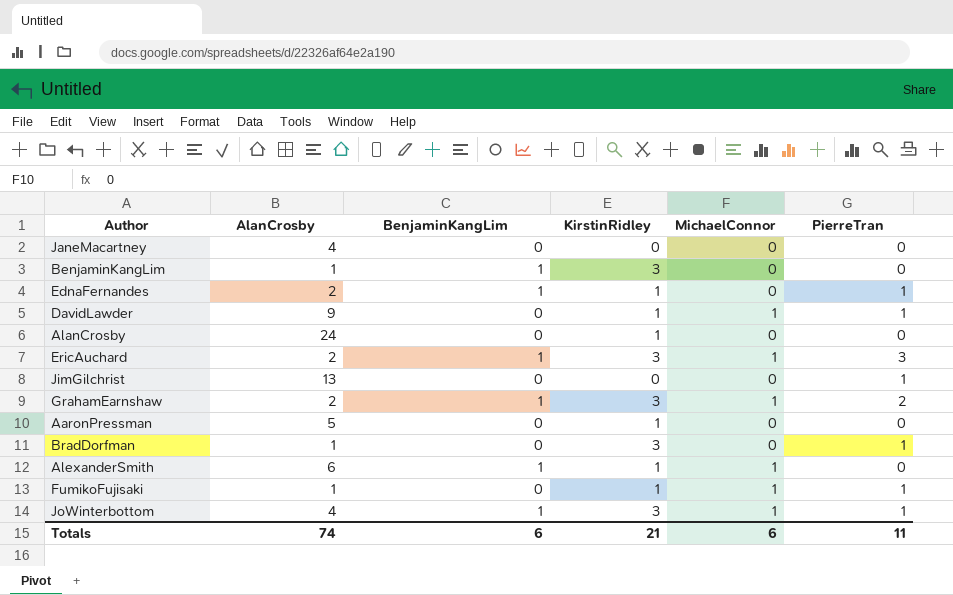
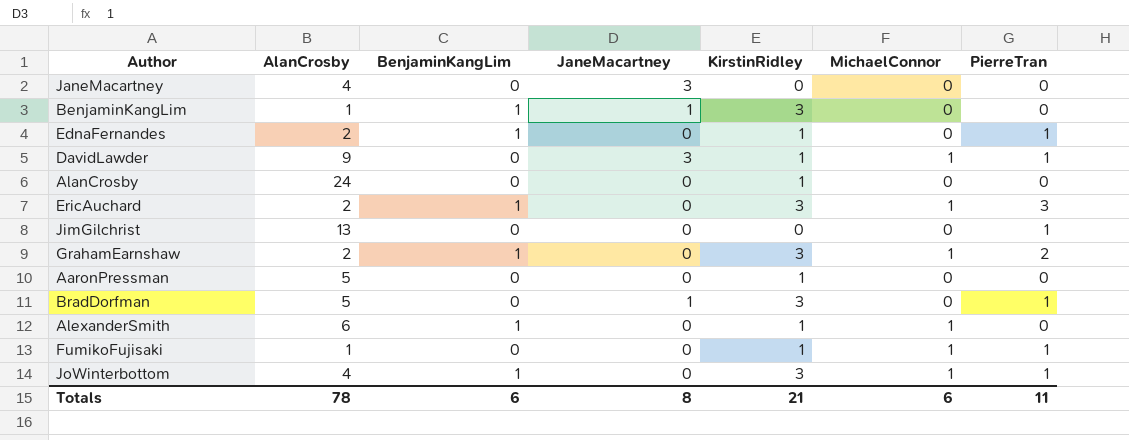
column JaneMacartney | position: none -> 4
BradDorfman | AlanCrosby: 1 -> 5
Totals | AlanCrosby: 74 -> 78

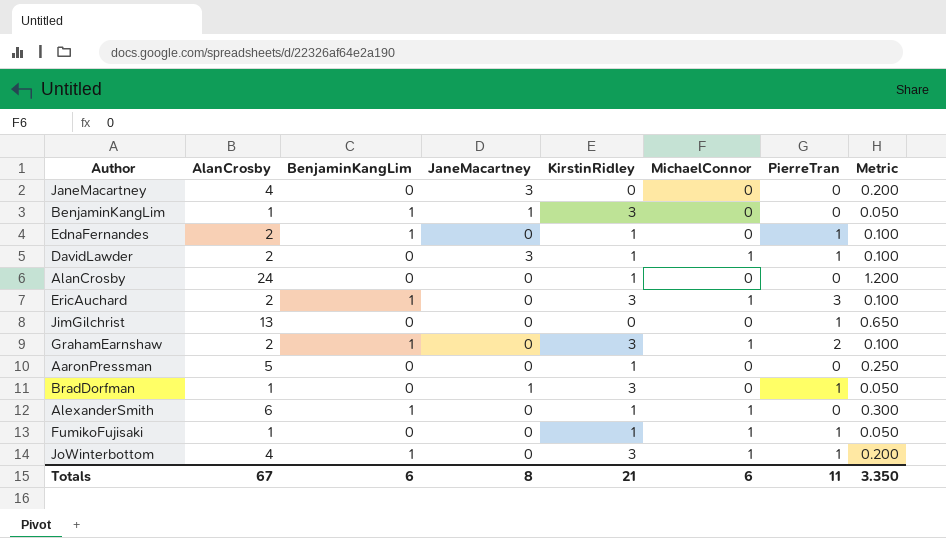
column Metric | formula: none -> [AlanCrosby] * 0.05
DavidLawder | AlanCrosby: 9 -> 2
BradDorfman | AlanCrosby: 5 -> 1
Totals | AlanCrosby: 78 -> 67

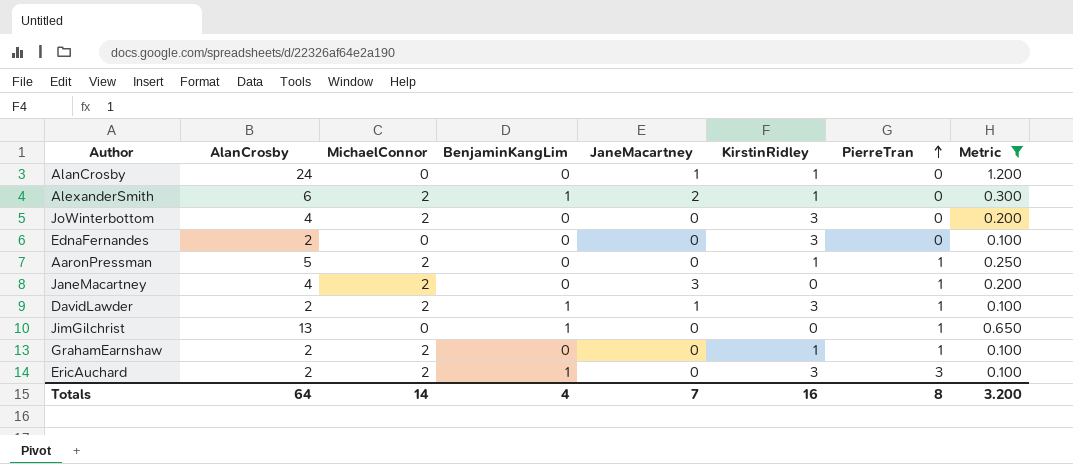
filter: none -> Metric != 0.050
row order: none -> PierreTran ascending
column MichaelConnor | position: 6 -> 3
AlanCrosby | JaneMacartney: 0 -> 1
AlexanderSmith | MichaelConnor: 1 -> 2
AlexanderSmith | JaneMacartney: 0 -> 2
JoWinterbottom | MichaelConnor: 1 -> 2
JoWinterbottom | BenjaminKangLim: 1 -> 0
JoWinterbottom | PierreTran: 1 -> 0
EdnaFernandes | BenjaminKangLim: 1 -> 0
EdnaFernandes | KirstinRidley: 1 -> 3
EdnaFernandes | PierreTran: 1 -> 0
AaronPressman | MichaelConnor: 0 -> 2
AaronPressman | PierreTran: 0 -> 1
JaneMacartney | MichaelConnor: 0 -> 2
JaneMacartney | PierreTran: 0 -> 1
DavidLawder | MichaelConnor: 1 -> 2
DavidLawder | BenjaminKangLim: 0 -> 1
DavidLawder | JaneMacartney: 3 -> 1
DavidLawder | KirstinRidley: 1 -> 3
JimGilchrist | BenjaminKangLim: 0 -> 1
GrahamEarnshaw | MichaelConnor: 1 -> 2
GrahamEarnshaw | BenjaminKangLim: 1 -> 0
GrahamEarnshaw | KirstinRidley: 3 -> 1
GrahamEarnshaw | PierreTran: 2 -> 1
EricAuchard | MichaelConnor: 1 -> 2
Totals | AlanCrosby: 67 -> 64
Totals | MichaelConnor: 6 -> 14
Totals | BenjaminKangLim: 6 -> 4
Totals | JaneMacartney: 8 -> 7
Totals | KirstinRidley: 21 -> 16
Totals | PierreTran: 11 -> 8
Totals | Metric: 3.350 -> 3.200

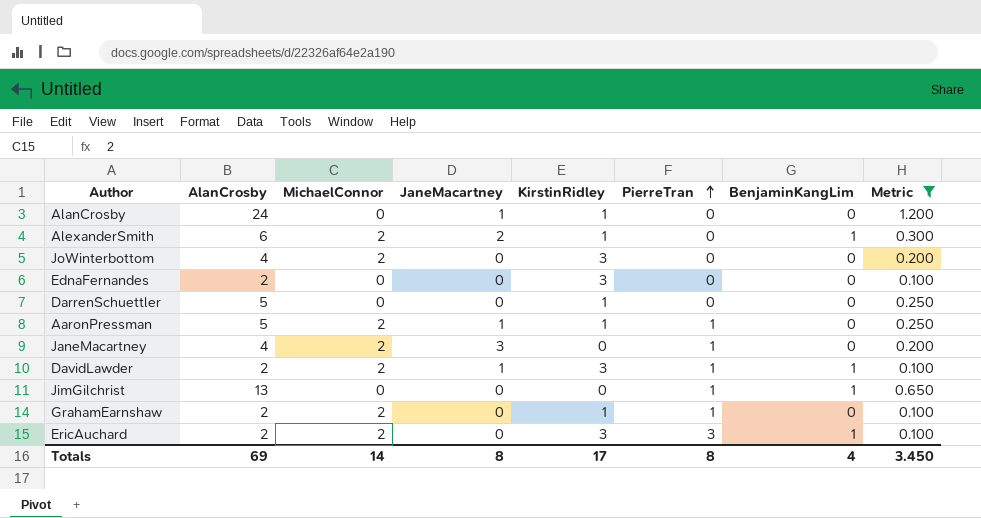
column BenjaminKangLim | position: 4 -> 7
row DarrenSchuettler: none -> 5 | 0 | 0 | 1 | 0 | 0 | 0.250
AaronPressman | JaneMacartney: 0 -> 1
Totals | AlanCrosby: 64 -> 69
Totals | JaneMacartney: 7 -> 8
Totals | KirstinRidley: 16 -> 17
Totals | Metric: 3.200 -> 3.450

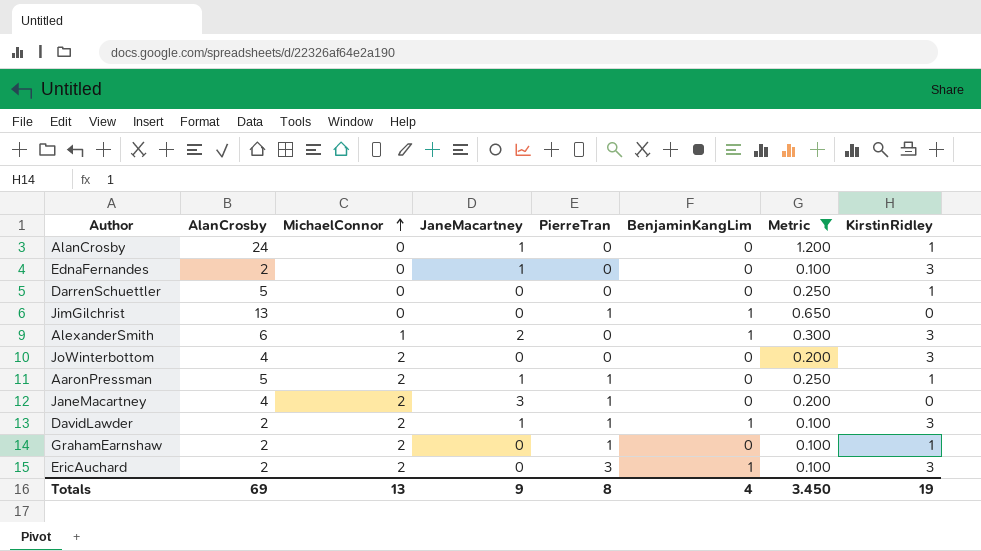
row order: PierreTran ascending -> MichaelConnor ascending
column KirstinRidley | position: 5 -> 8
EdnaFernandes | JaneMacartney: 0 -> 1
AlexanderSmith | MichaelConnor: 2 -> 1
AlexanderSmith | KirstinRidley: 1 -> 3
Totals | MichaelConnor: 14 -> 13
Totals | JaneMacartney: 8 -> 9
Totals | KirstinRidley: 17 -> 19

